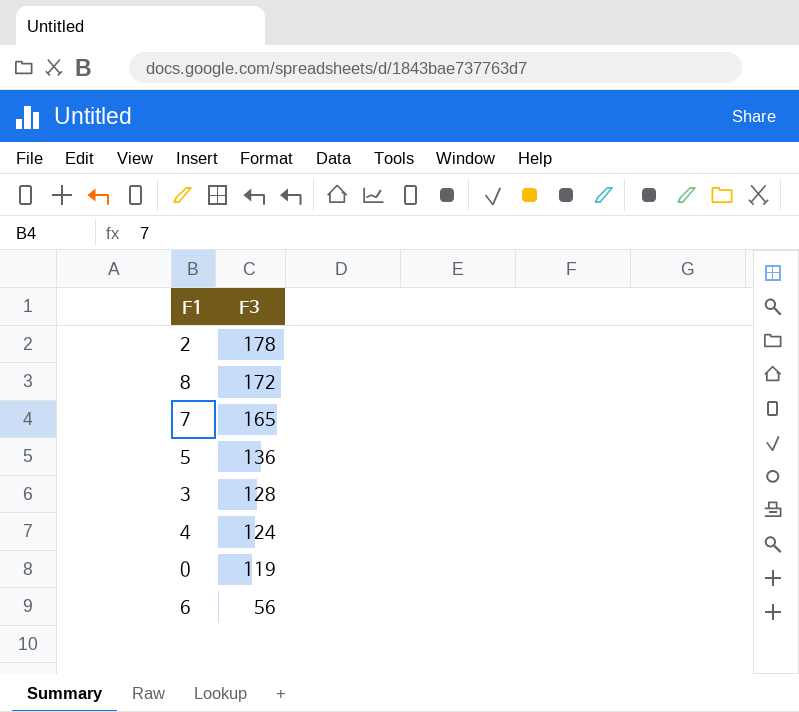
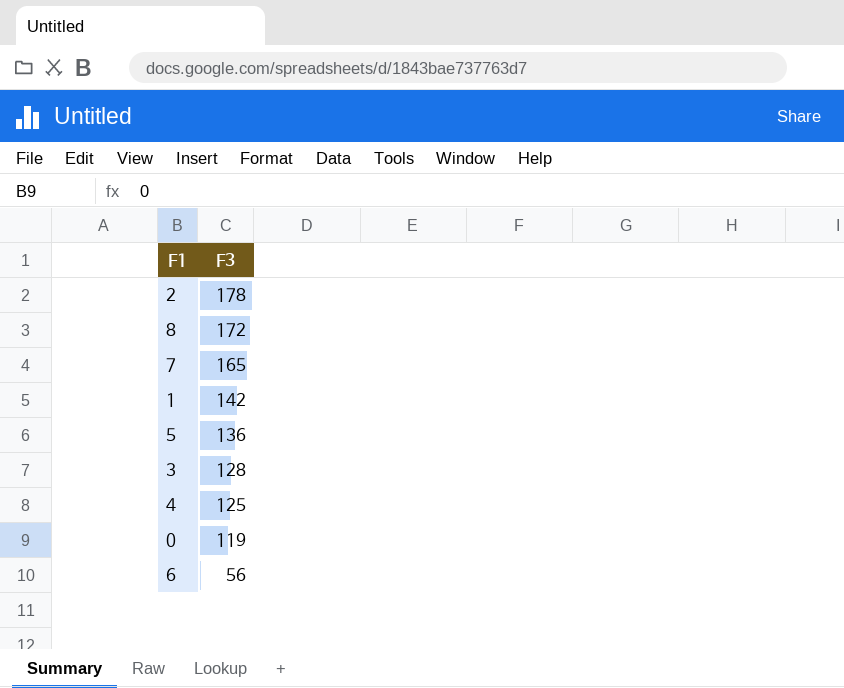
row 1: none -> 142
4 | F3: 124 -> 125

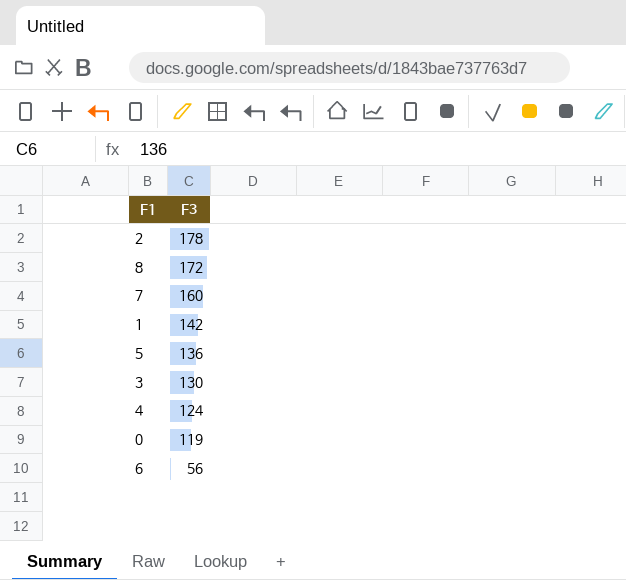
7 | F3: 165 -> 160
3 | F3: 128 -> 130
4 | F3: 125 -> 124

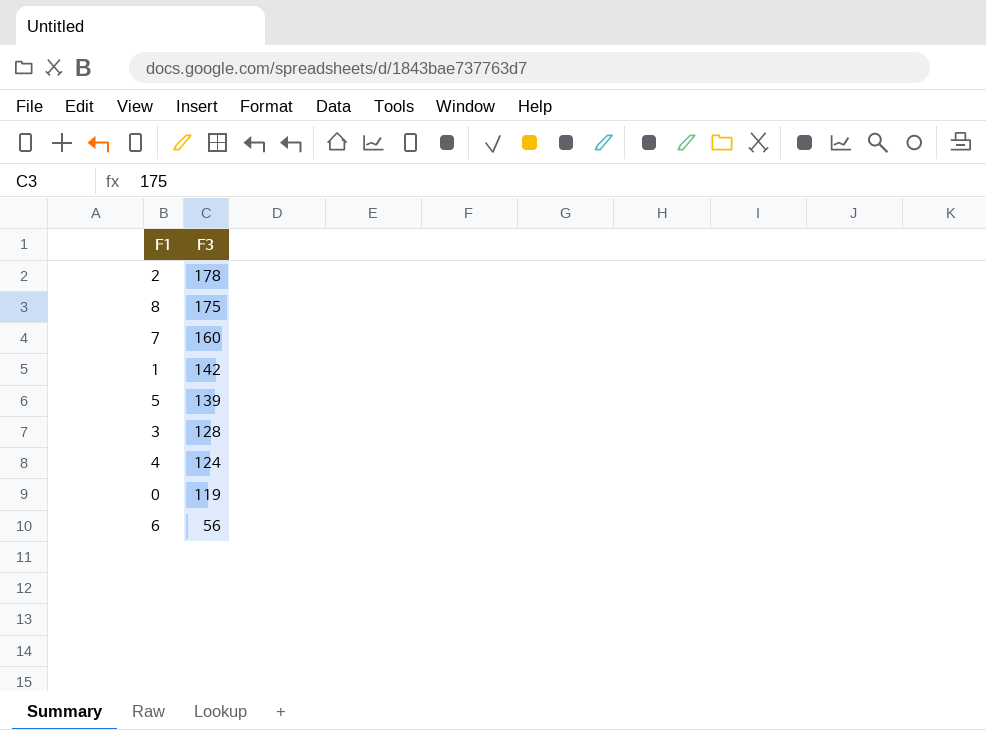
8 | F3: 172 -> 175
5 | F3: 136 -> 139
3 | F3: 130 -> 128

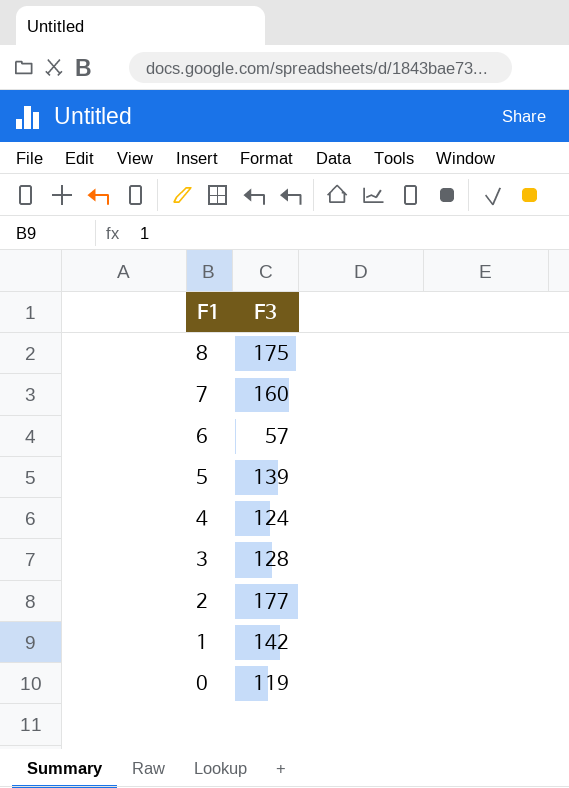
row order: F3 descending -> F1 descending
6 | F3: 56 -> 57
2 | F3: 178 -> 177

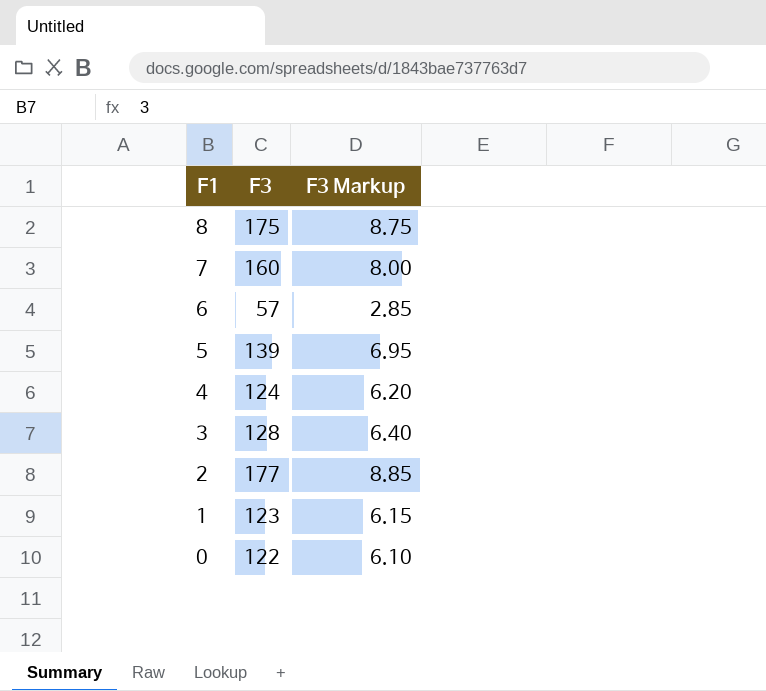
column F3 Markup | formula: none -> [F3] * 0.05
1 | F3: 142 -> 123
0 | F3: 119 -> 122

